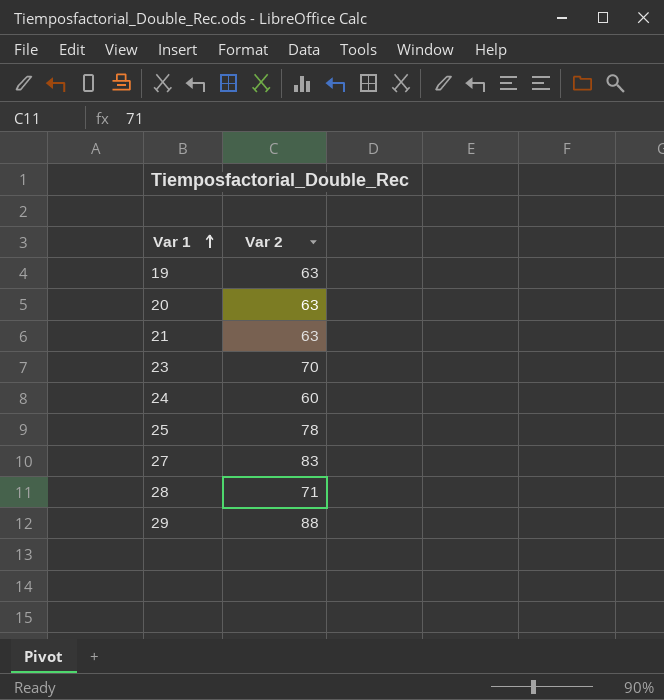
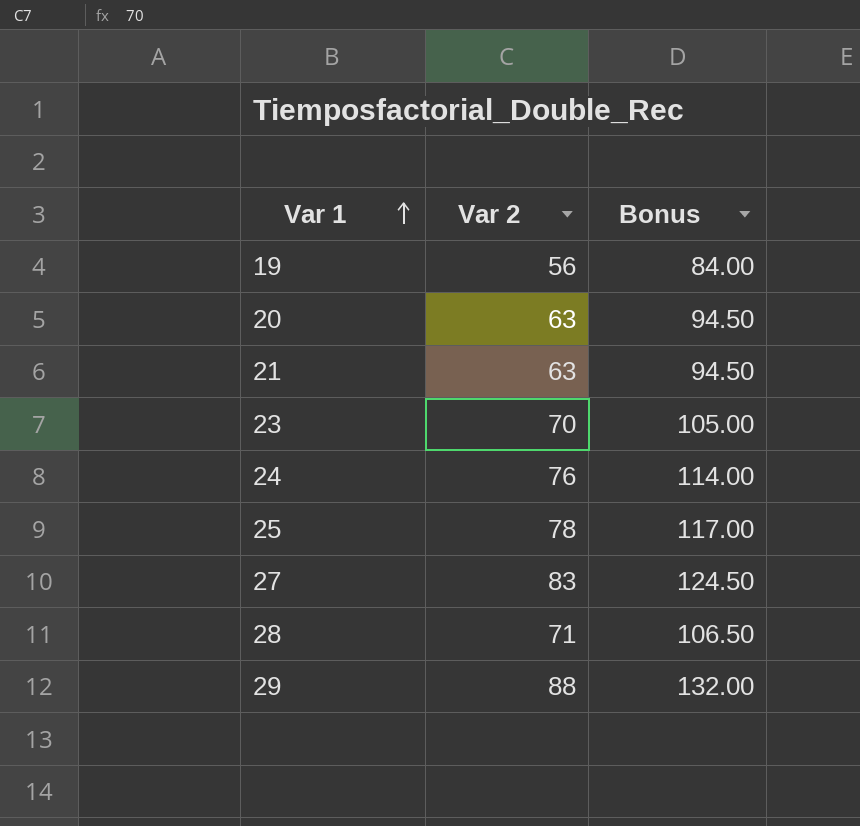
column Bonus | formula: none -> [Var 2] * 1.5
19 | Var 2: 63 -> 56
24 | Var 2: 60 -> 76

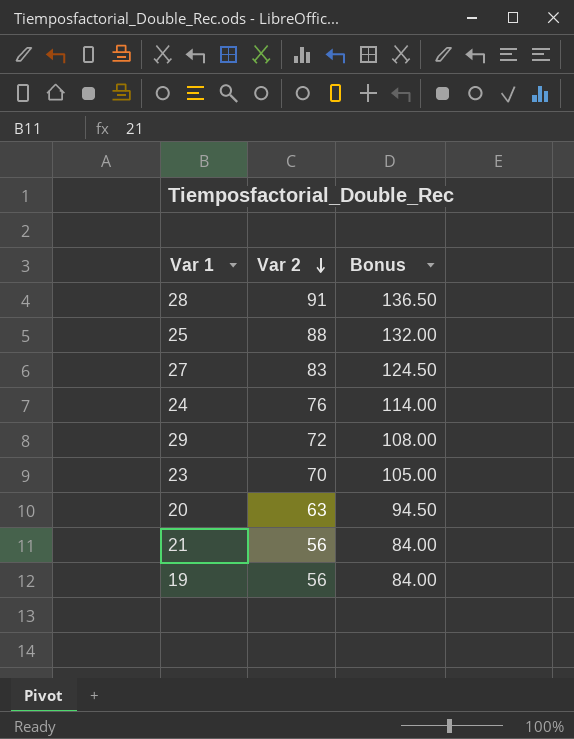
row order: Var 1 ascending -> Var 2 descending
28 | Var 2: 71 -> 91
28 | Bonus: 106.50 -> 136.50
25 | Var 2: 78 -> 88
25 | Bonus: 117.00 -> 132.00
29 | Var 2: 88 -> 72
29 | Bonus: 132.00 -> 108.00
21 | Var 2: 63 -> 56
21 | Bonus: 94.50 -> 84.00

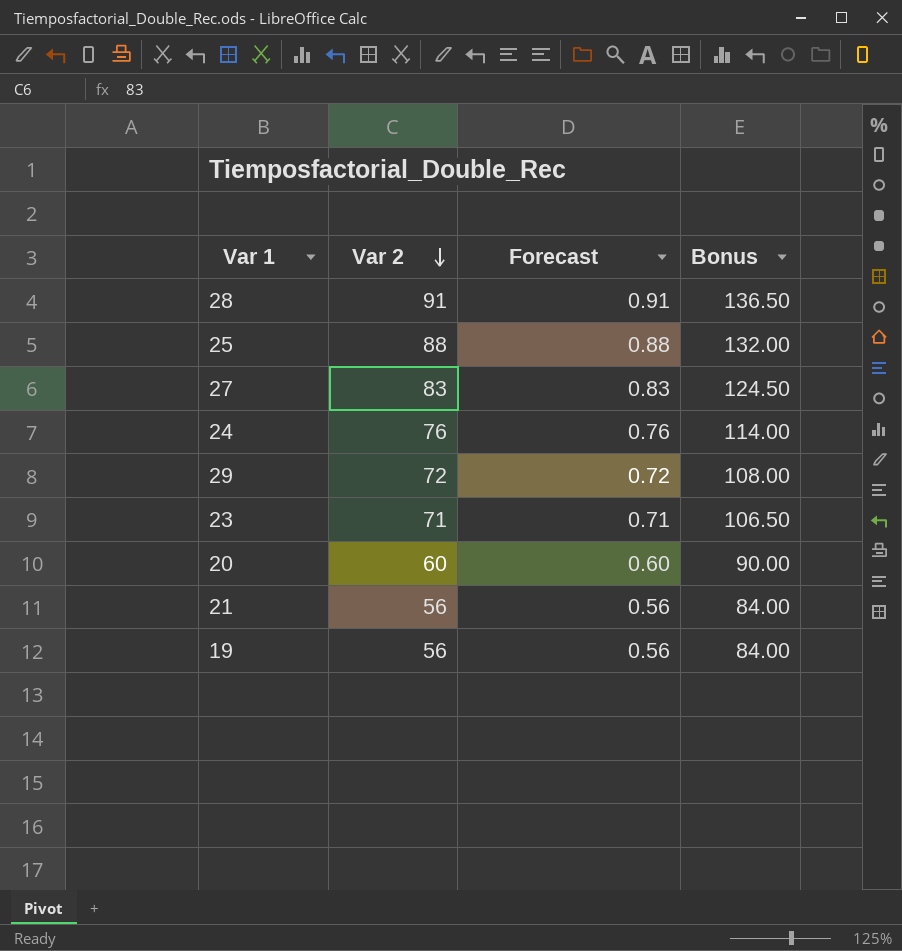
column Forecast | formula: none -> [Var 2] * 0.01
23 | Var 2: 70 -> 71
23 | Bonus: 105.00 -> 106.50
20 | Var 2: 63 -> 60
20 | Bonus: 94.50 -> 90.00

